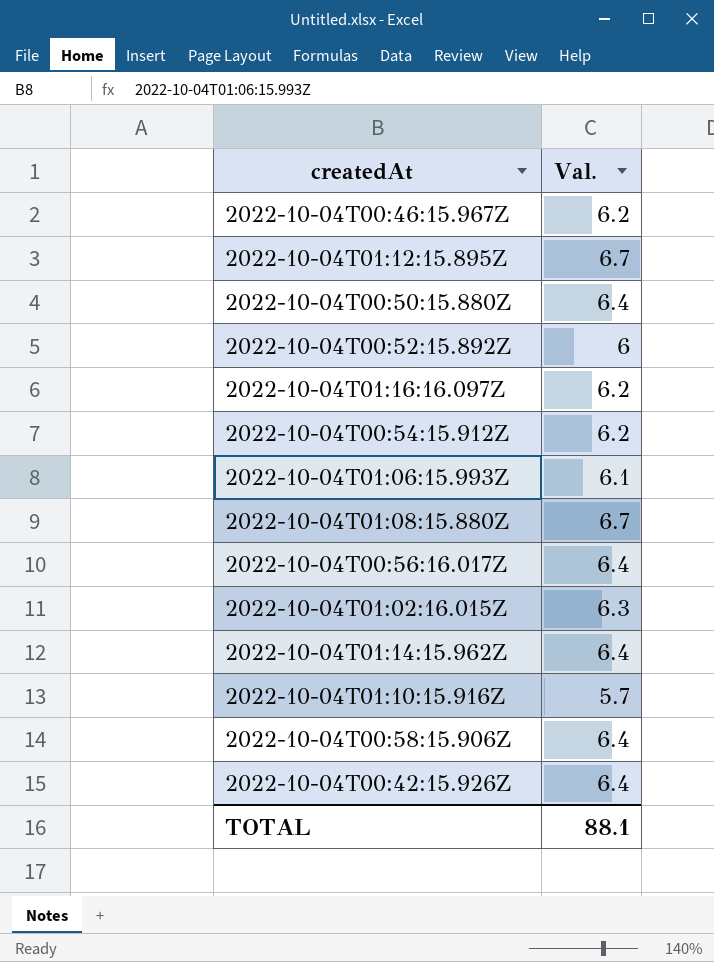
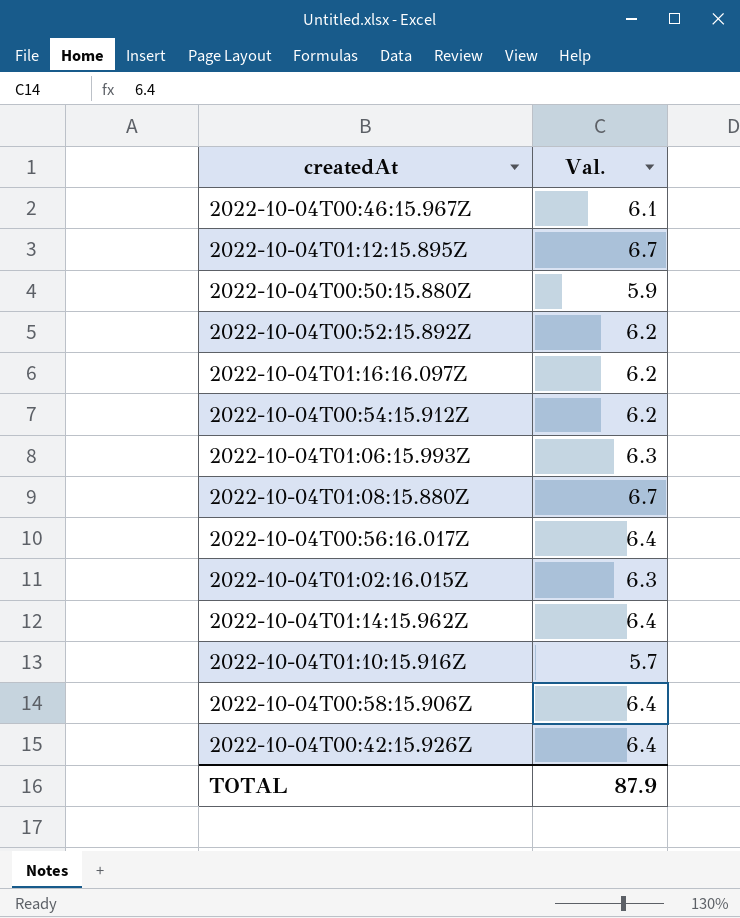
2022-10-04T00:46:15.967Z | Val.: 6.2 -> 6.1
2022-10-04T00:50:15.880Z | Val.: 6.4 -> 5.9
2022-10-04T00:52:15.892Z | Val.: 6 -> 6.2
2022-10-04T01:06:15.993Z | Val.: 6.1 -> 6.3
TOTAL | Val.: 88.1 -> 87.9

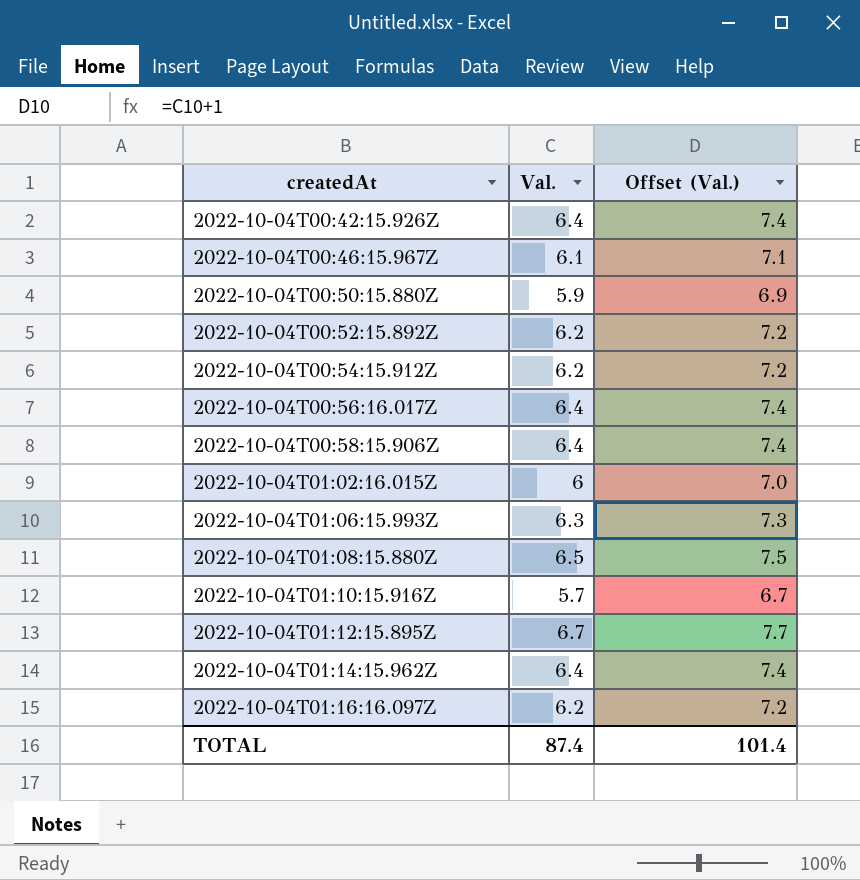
row order: none -> createdAt ascending
column Offset (Val.) | formula: none -> [Val.] + 1
2022-10-04T01:02:16.015Z | Val.: 6.3 -> 6
2022-10-04T01:08:15.880Z | Val.: 6.7 -> 6.5
TOTAL | Val.: 87.9 -> 87.4

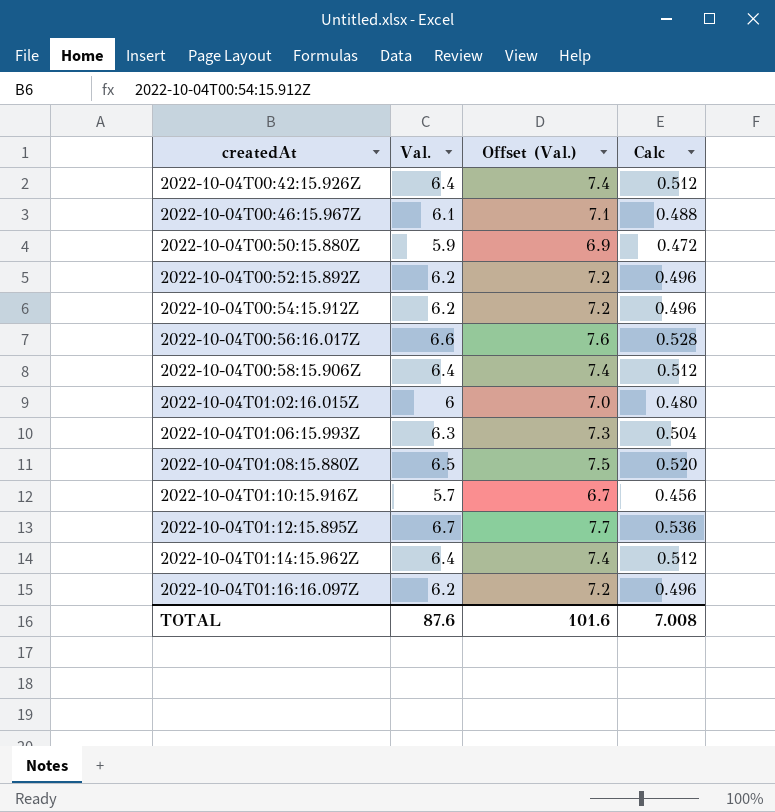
column Calc | formula: none -> [Val.] * 0.08
2022-10-04T00:56:16.017Z | Val.: 6.4 -> 6.6
2022-10-04T00:56:16.017Z | Offset (Val.): 7.4 -> 7.6
TOTAL | Val.: 87.4 -> 87.6
TOTAL | Offset (Val.): 101.4 -> 101.6

